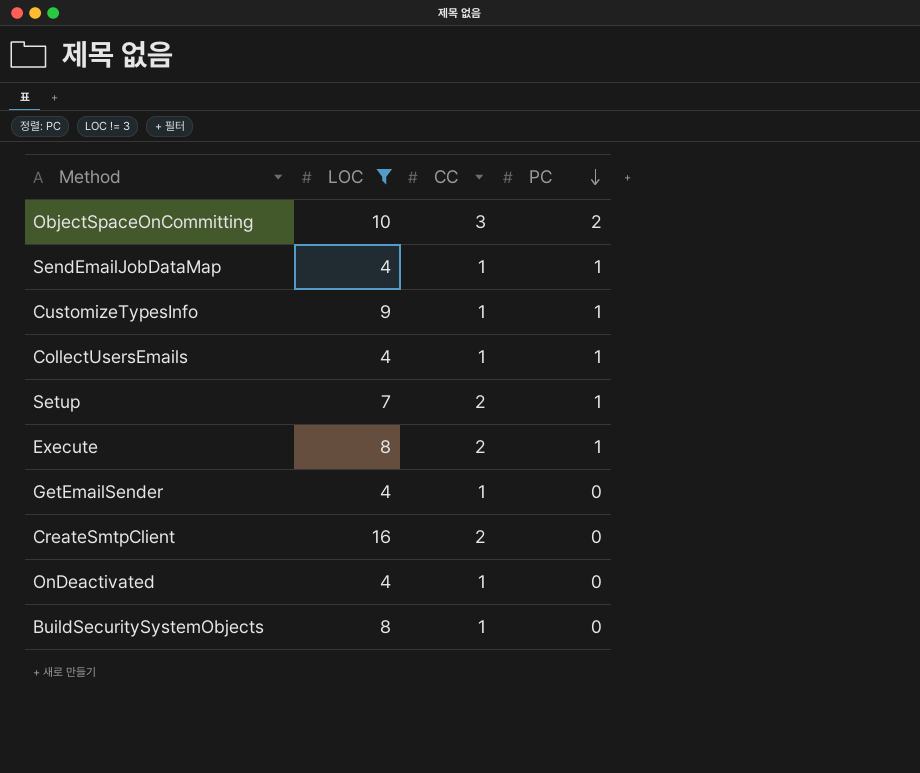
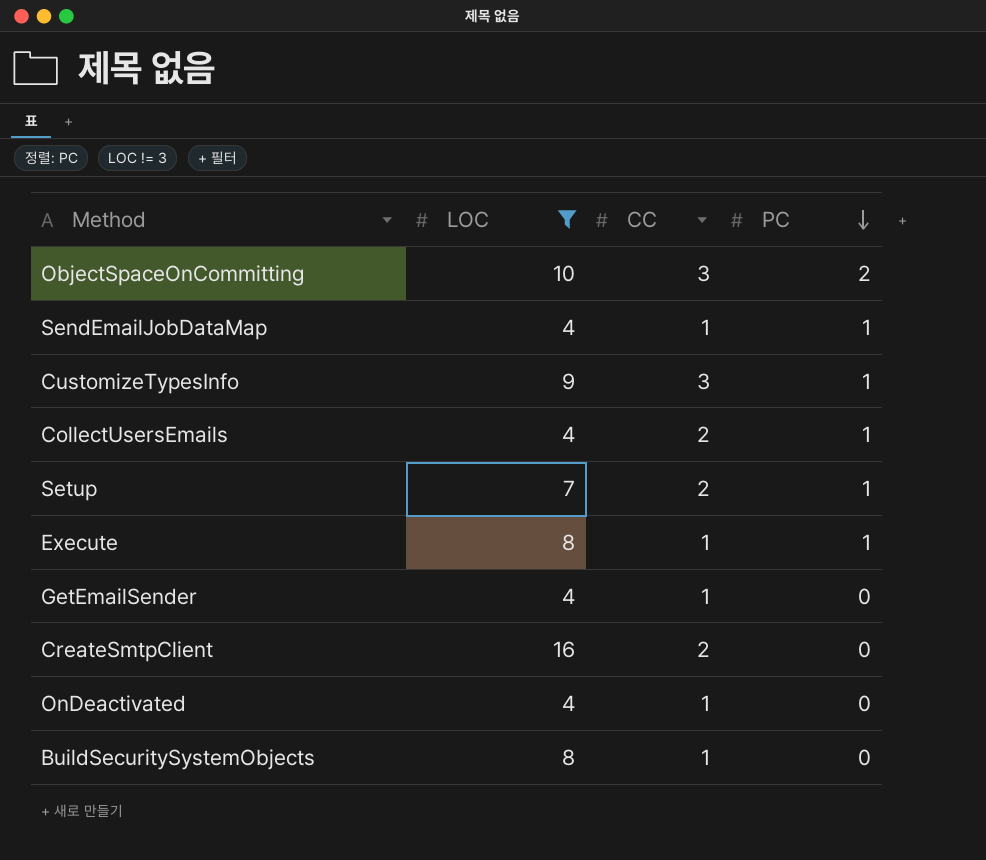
CustomizeTypesInfo | CC: 1 -> 3
CollectUsersEmails | CC: 1 -> 2
Execute | CC: 2 -> 1

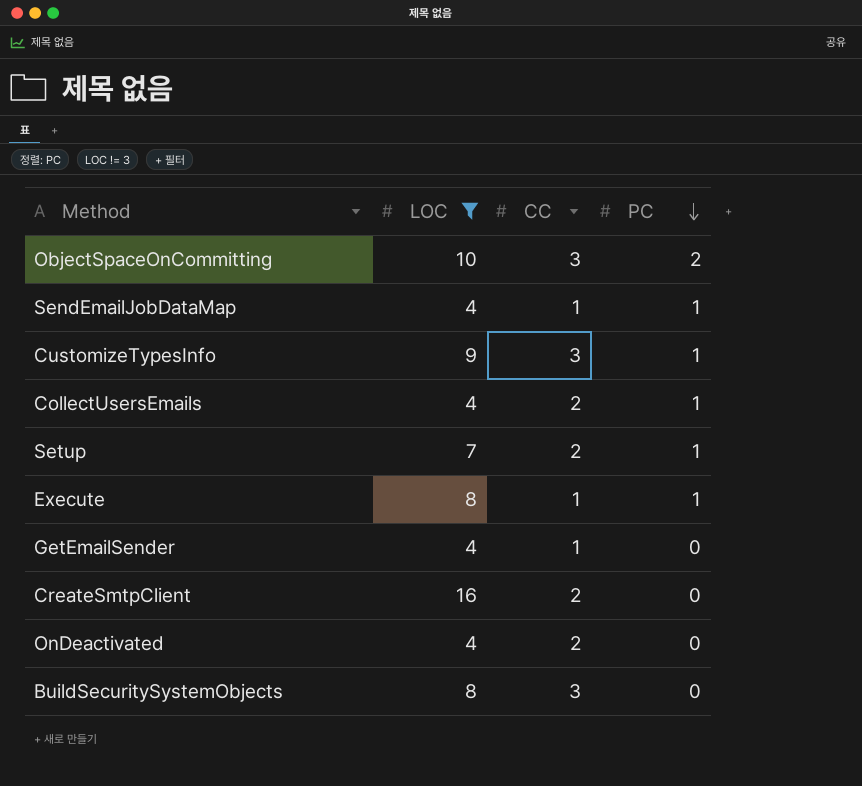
OnDeactivated | CC: 1 -> 2
BuildSecuritySystemObjects | CC: 1 -> 3

